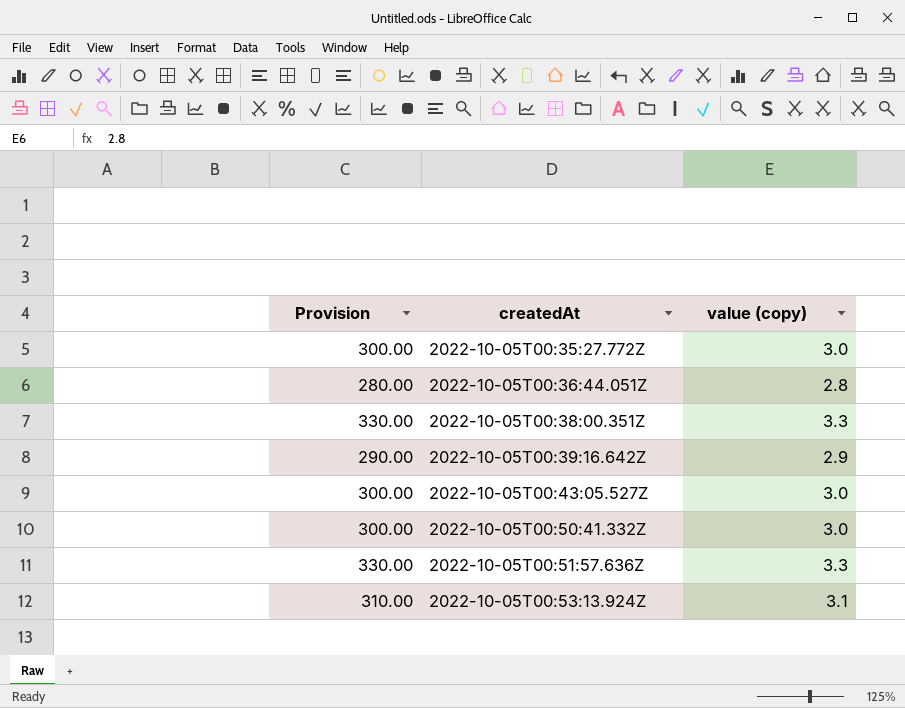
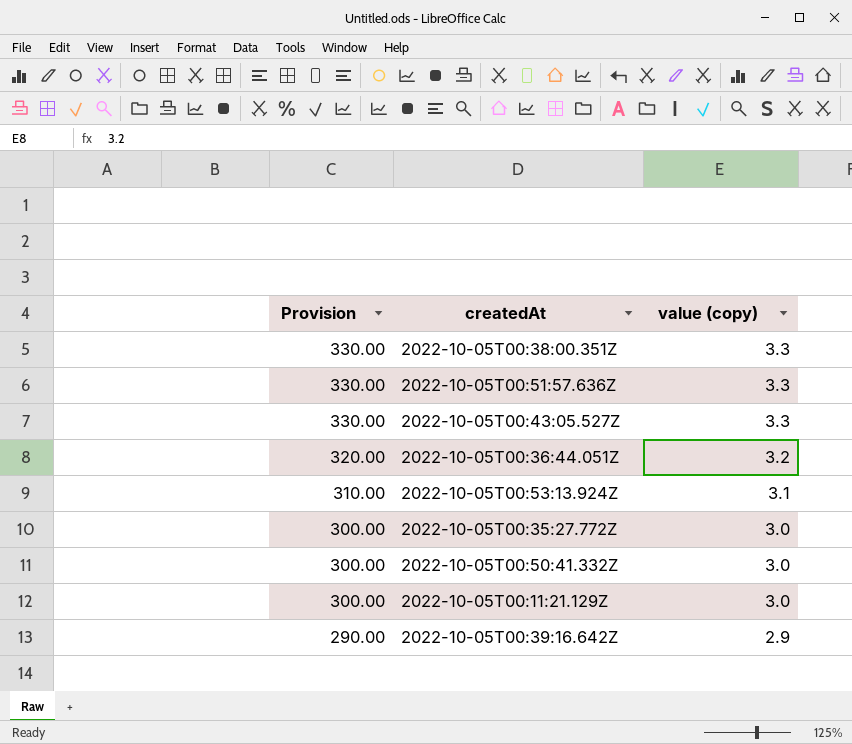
row order: createdAt ascending -> Provision descending
2022-10-05T00:43:05.527Z | Provision: 300.00 -> 330.00
2022-10-05T00:43:05.527Z | value (copy): 3.0 -> 3.3
2022-10-05T00:36:44.051Z | Provision: 280.00 -> 320.00
2022-10-05T00:36:44.051Z | value (copy): 2.8 -> 3.2
row 2022-10-05T00:11:21.129Z: none -> 300.00 | 3.0

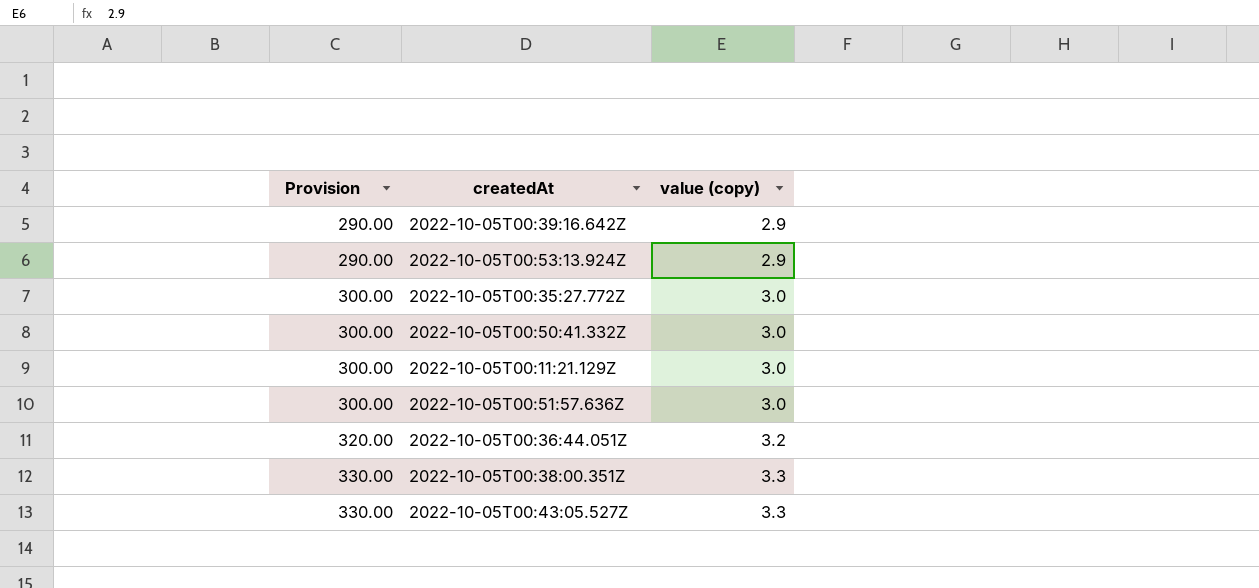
row order: Provision descending -> Provision ascending
2022-10-05T00:53:13.924Z | Provision: 310.00 -> 290.00
2022-10-05T00:53:13.924Z | value (copy): 3.1 -> 2.9
2022-10-05T00:51:57.636Z | Provision: 330.00 -> 300.00
2022-10-05T00:51:57.636Z | value (copy): 3.3 -> 3.0

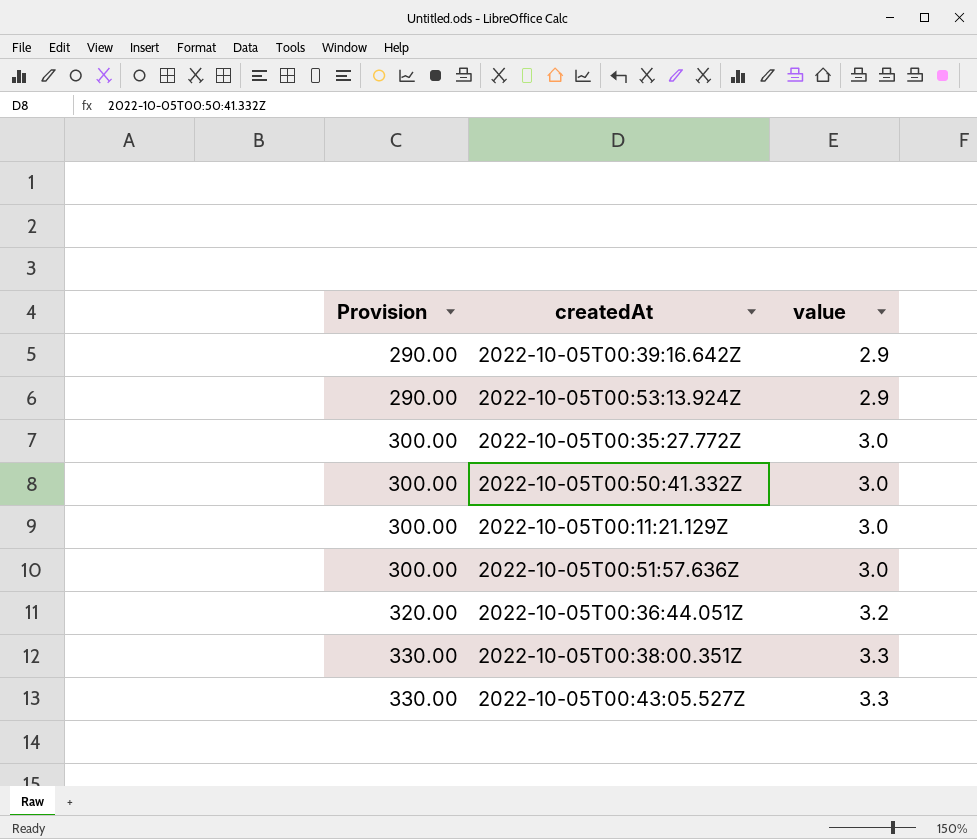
column name: value (copy) -> value

